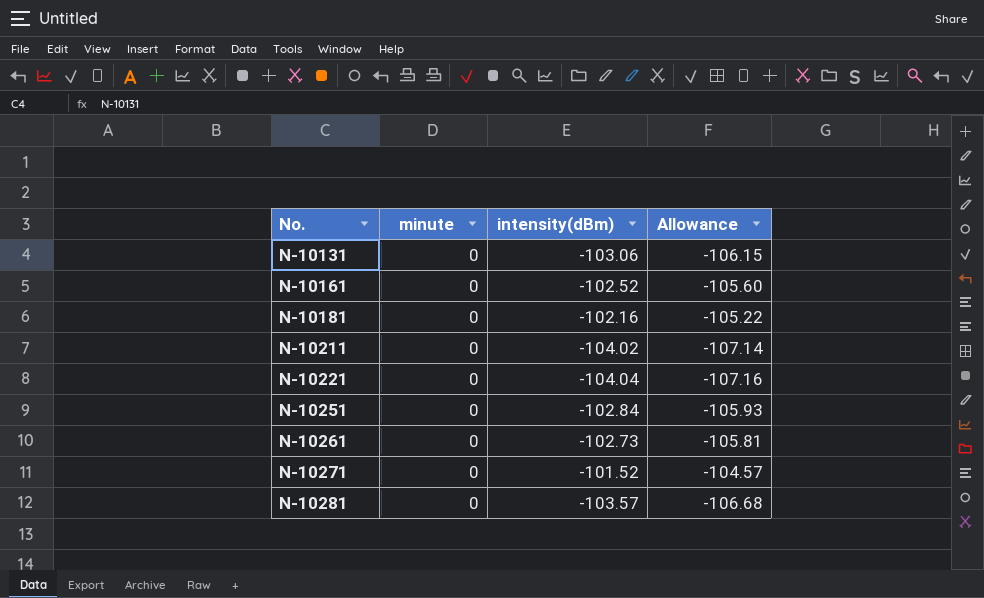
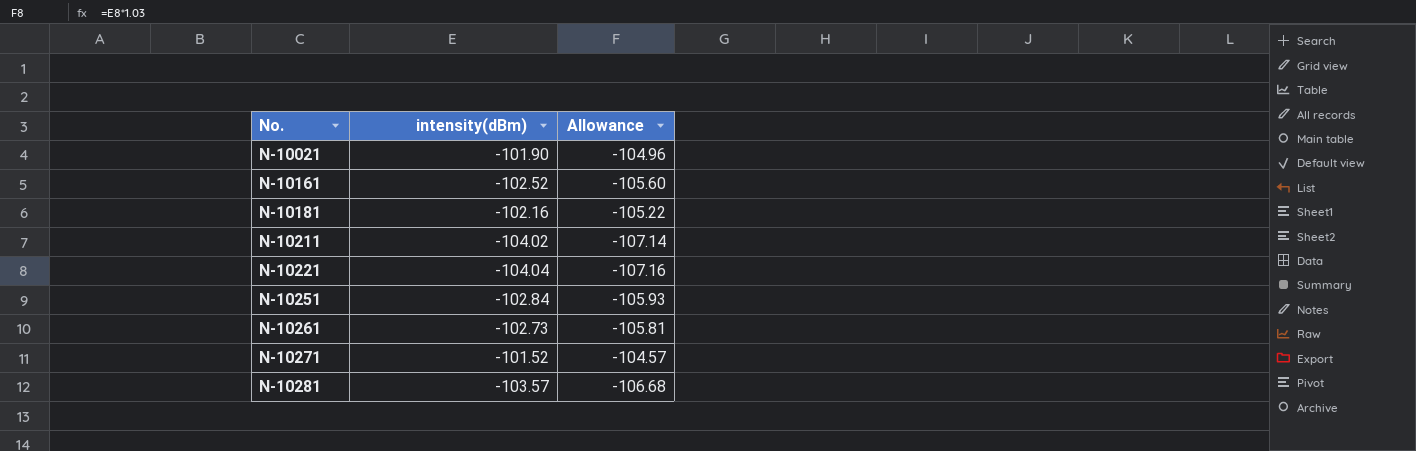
column minute | position: 2 -> none
row N-10131: 0 | -103.06 | -106.15 -> none
row N-10021: none -> -101.90 | -104.96

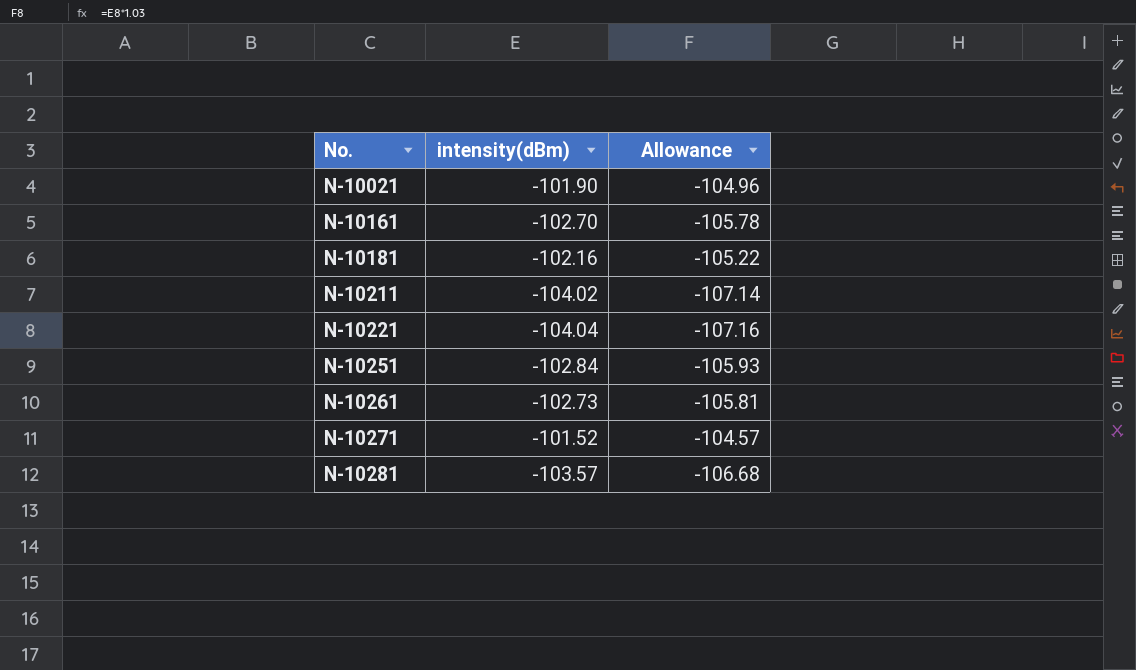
N-10161 | intensity(dBm): -102.52 -> -102.70
N-10161 | Allowance: -105.60 -> -105.78

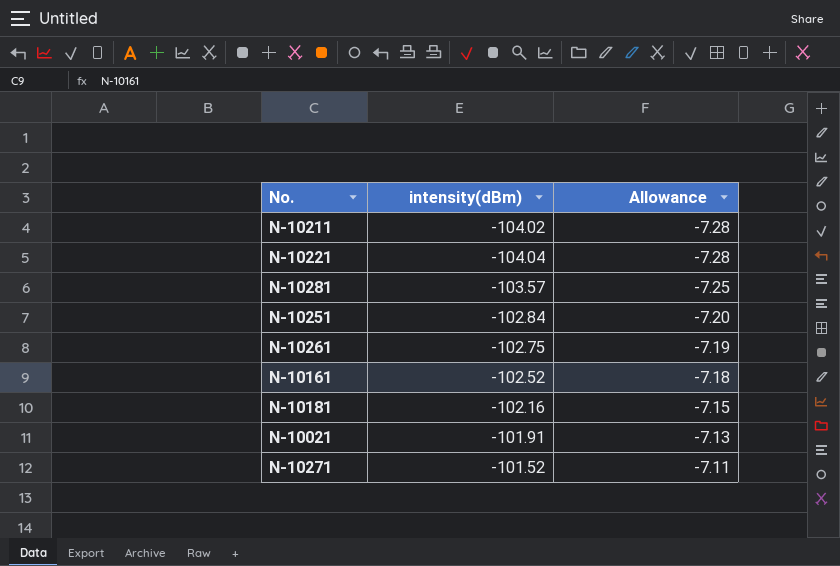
row order: No. ascending -> Allowance ascending
column Allowance | formula: [intensity(dBm)] * 1.03 -> [intensity(dBm)] * 0.07
N-10261 | intensity(dBm): -102.73 -> -102.75
N-10161 | intensity(dBm): -102.70 -> -102.52
N-10021 | intensity(dBm): -101.90 -> -101.91

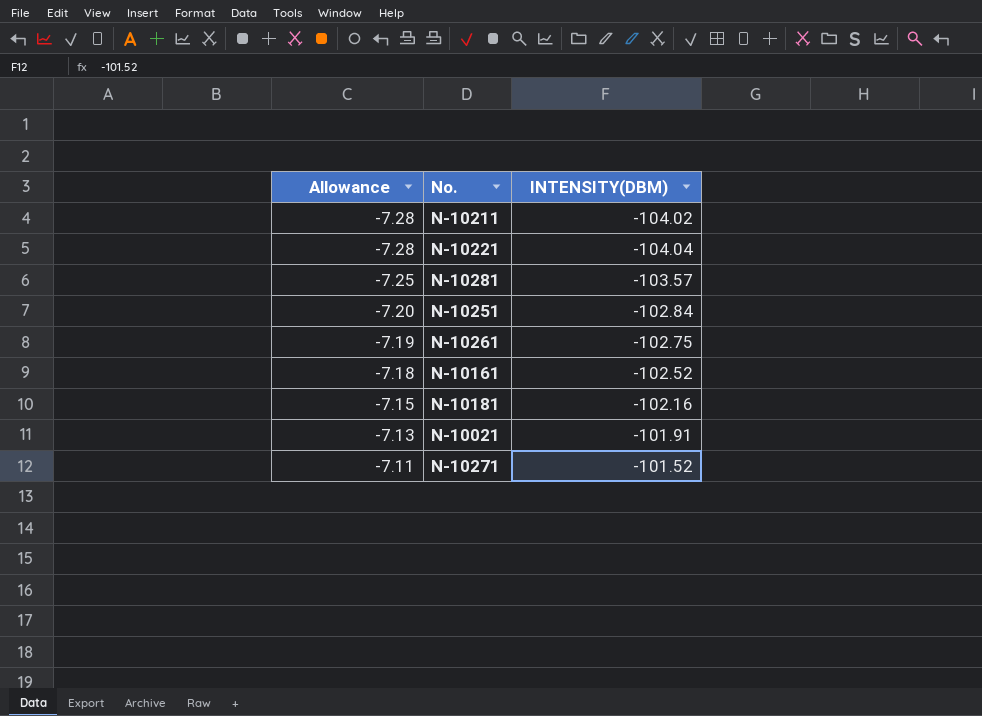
column Allowance | position: 3 -> 1
column name: intensity(dBm) -> INTENSITY(DBM)

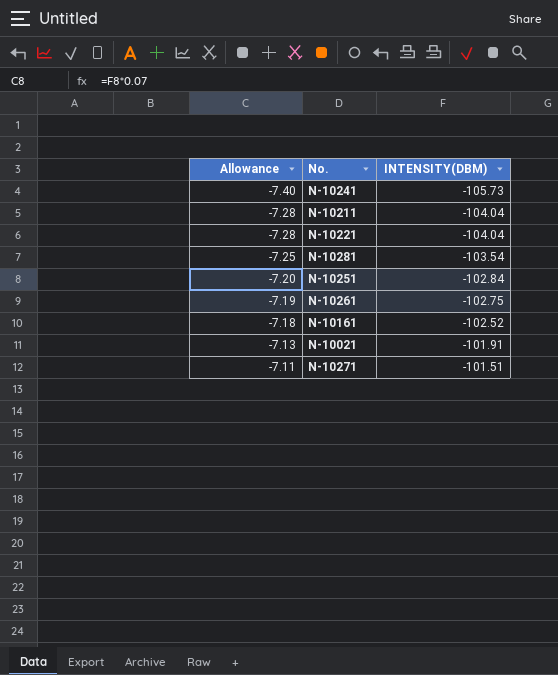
row N-10181: -7.15 | -102.16 -> none
row N-10241: none -> -7.40 | -105.73
N-10211 | INTENSITY(DBM): -104.02 -> -104.04
N-10281 | INTENSITY(DBM): -103.57 -> -103.54
N-10271 | INTENSITY(DBM): -101.52 -> -101.51

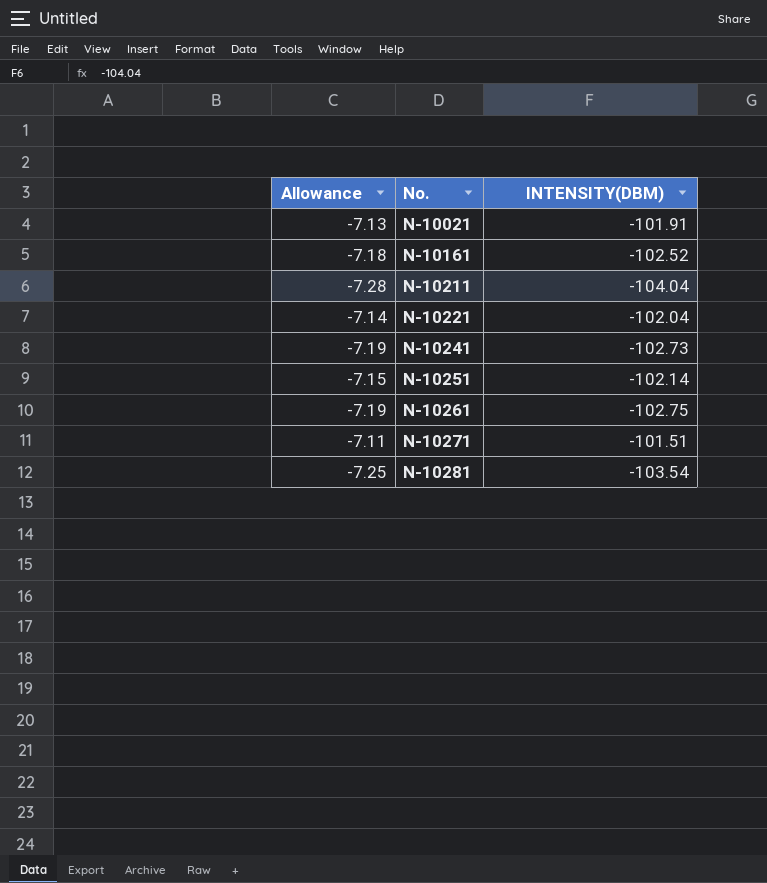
row order: Allowance ascending -> No. ascending
N-10221 | Allowance: -7.28 -> -7.14
N-10221 | INTENSITY(DBM): -104.04 -> -102.04
N-10241 | Allowance: -7.40 -> -7.19
N-10241 | INTENSITY(DBM): -105.73 -> -102.73
N-10251 | Allowance: -7.20 -> -7.15
N-10251 | INTENSITY(DBM): -102.84 -> -102.14

